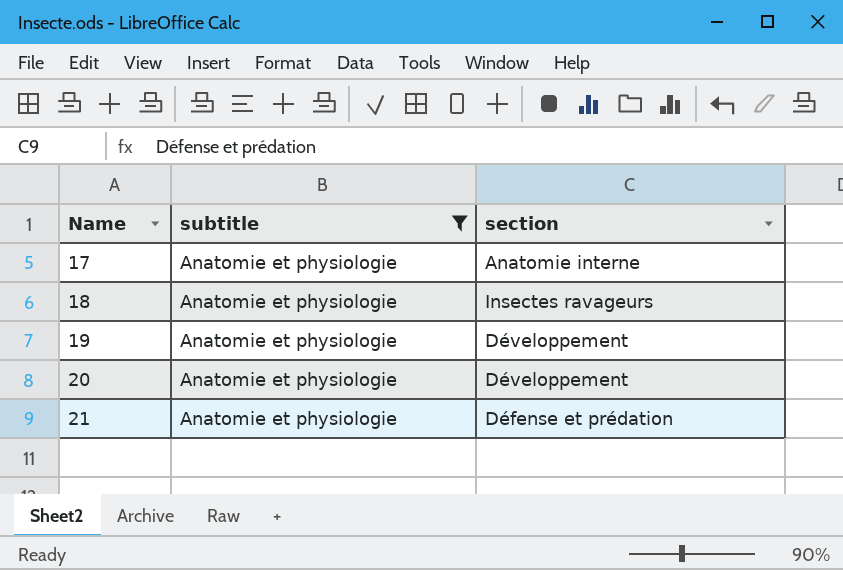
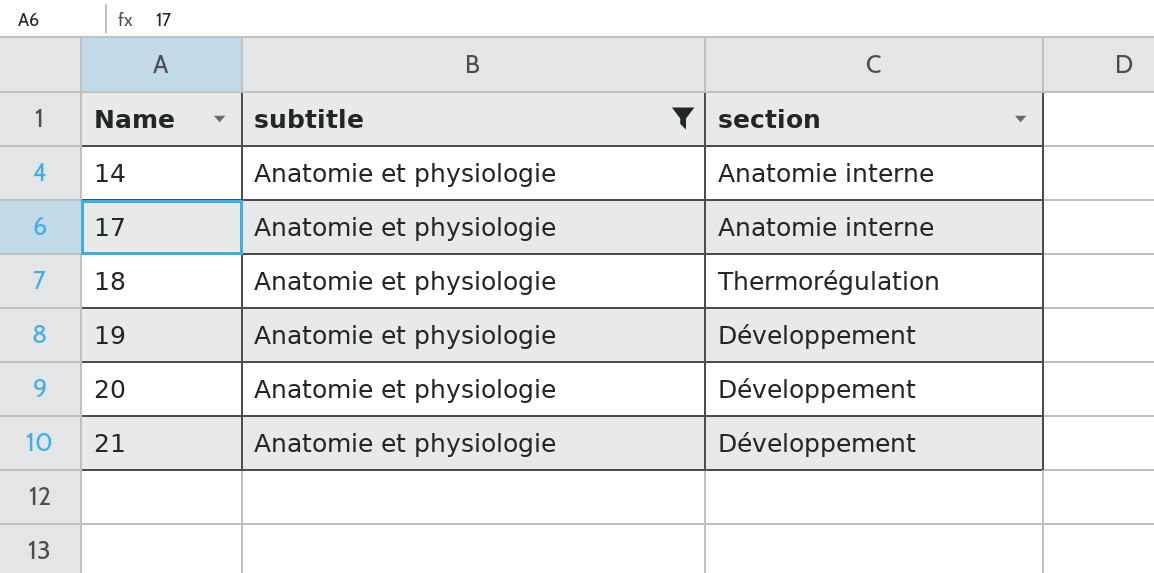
row 14: none -> Anatomie et physiologie | Anatomie interne
18 | section: Insectes ravageurs -> Thermorégulation
21 | section: Défense et prédation -> Développement

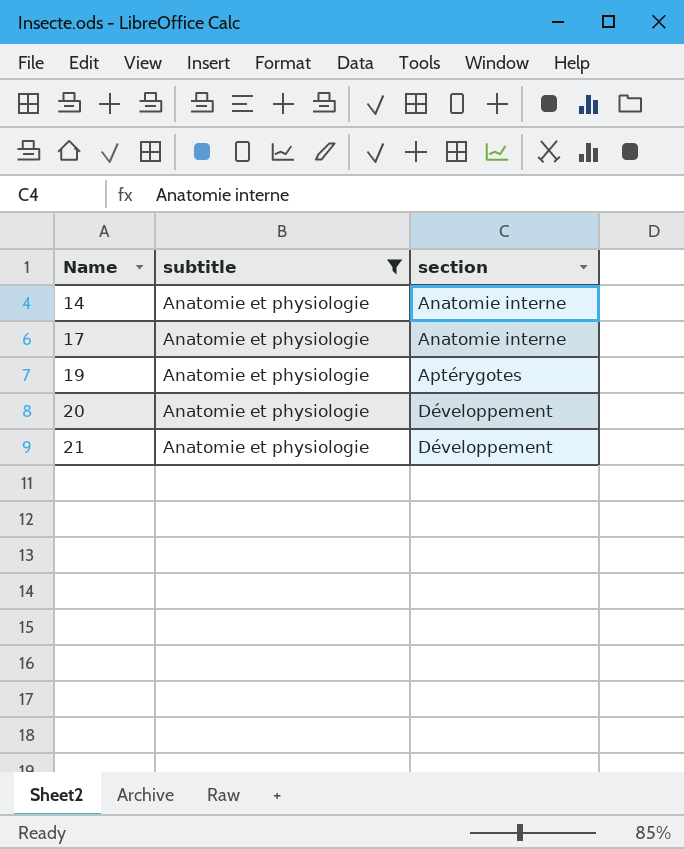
row 18: Anatomie et physiologie | Thermorégulation -> none
19 | section: Développement -> Aptérygotes

